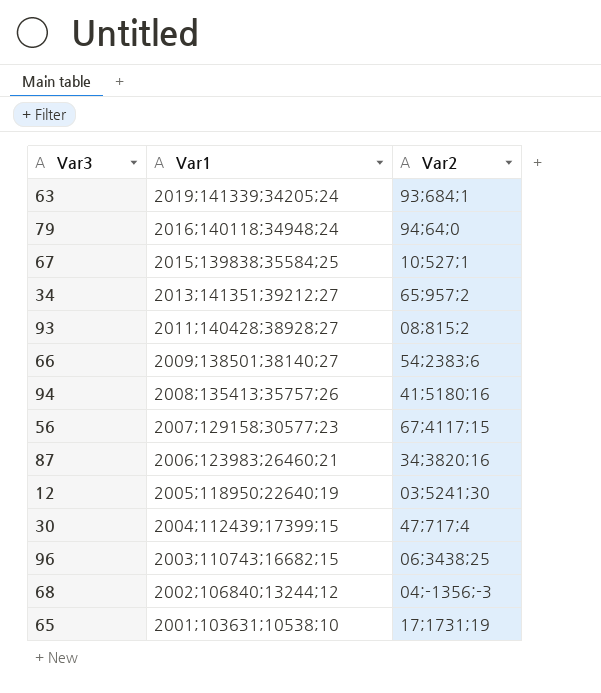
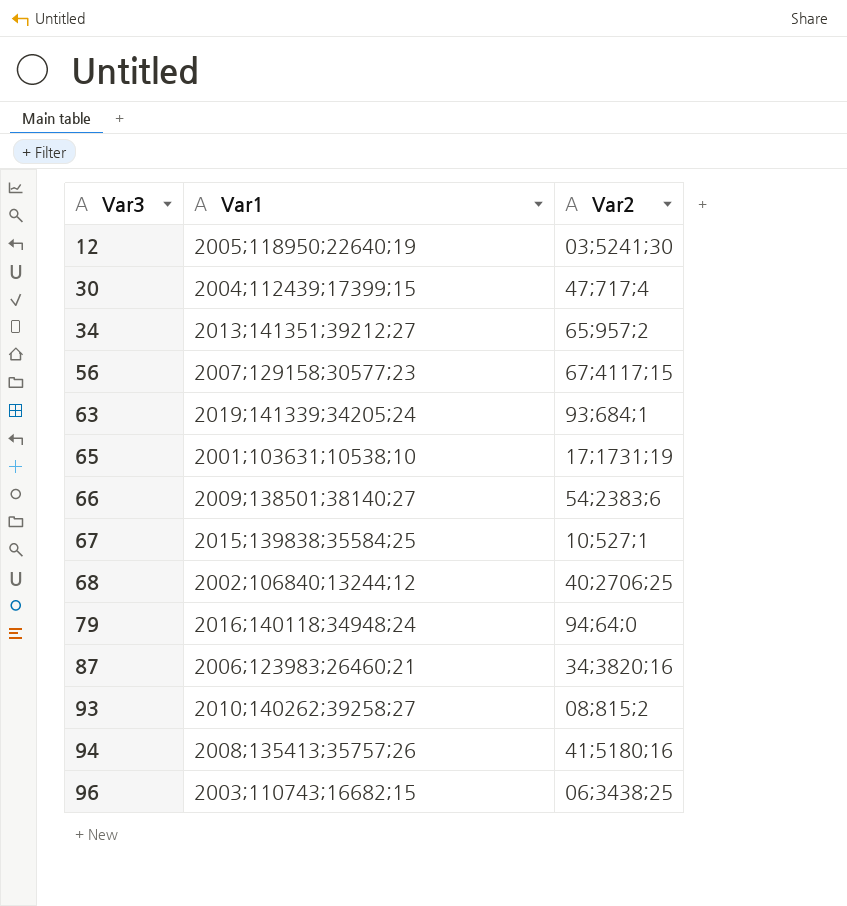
row order: Var1 descending -> Var3 ascending
68 | Var2: 04;-1356;-3 -> 40;2706;25
93 | Var1: 2011;140428;38928;27 -> 2010;140262;39258;27

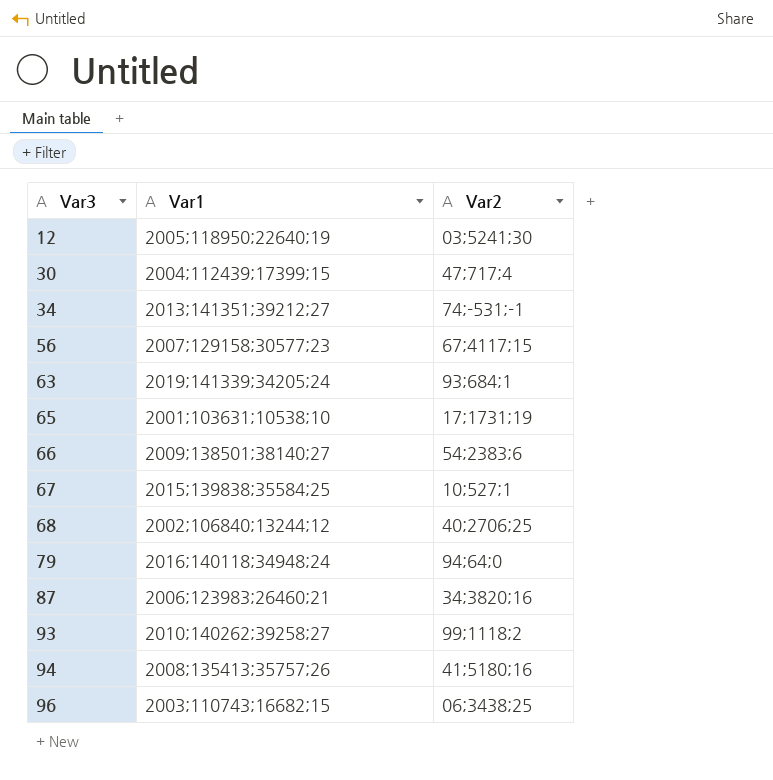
34 | Var2: 65;957;2 -> 74;-531;-1
93 | Var2: 08;815;2 -> 99;1118;2

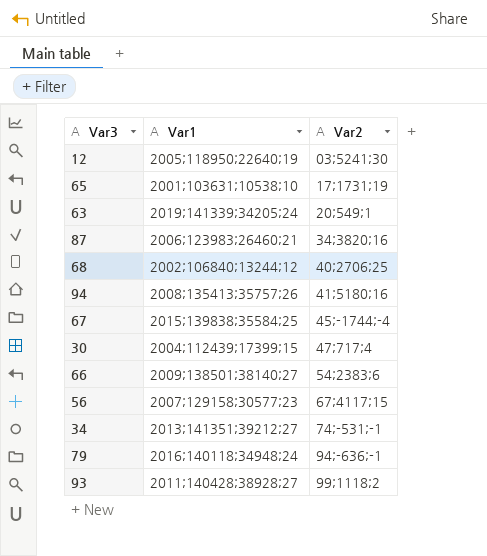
row order: Var3 ascending -> Var2 ascending
row 96: 2003;110743;16682;15 | 06;3438;25 -> none
63 | Var2: 93;684;1 -> 20;549;1
67 | Var2: 10;527;1 -> 45;-1744;-4
79 | Var2: 94;64;0 -> 94;-636;-1
93 | Var1: 2010;140262;39258;27 -> 2011;140428;38928;27

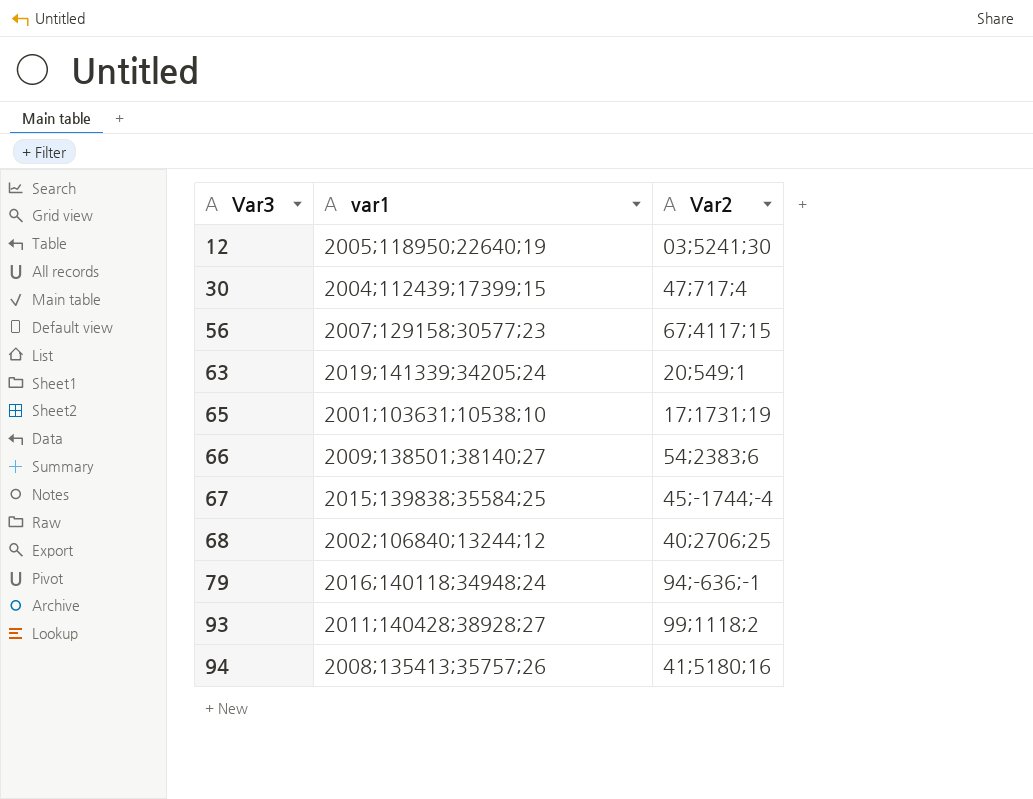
row order: Var2 ascending -> Var3 ascending
column name: Var1 -> var1
row 87: 2006;123983;26460;21 | 34;3820;16 -> none
row 34: 2013;141351;39212;27 | 74;-531;-1 -> none

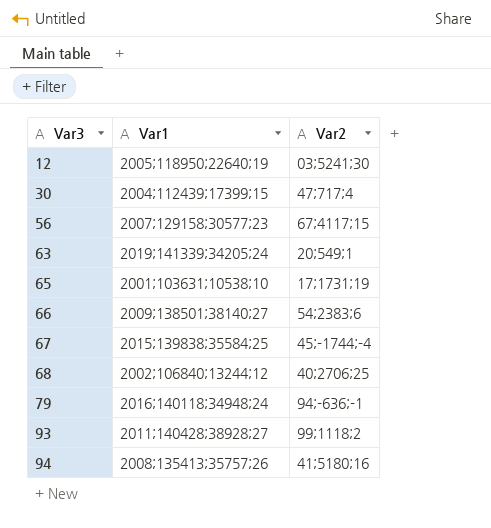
column name: var1 -> Var1

